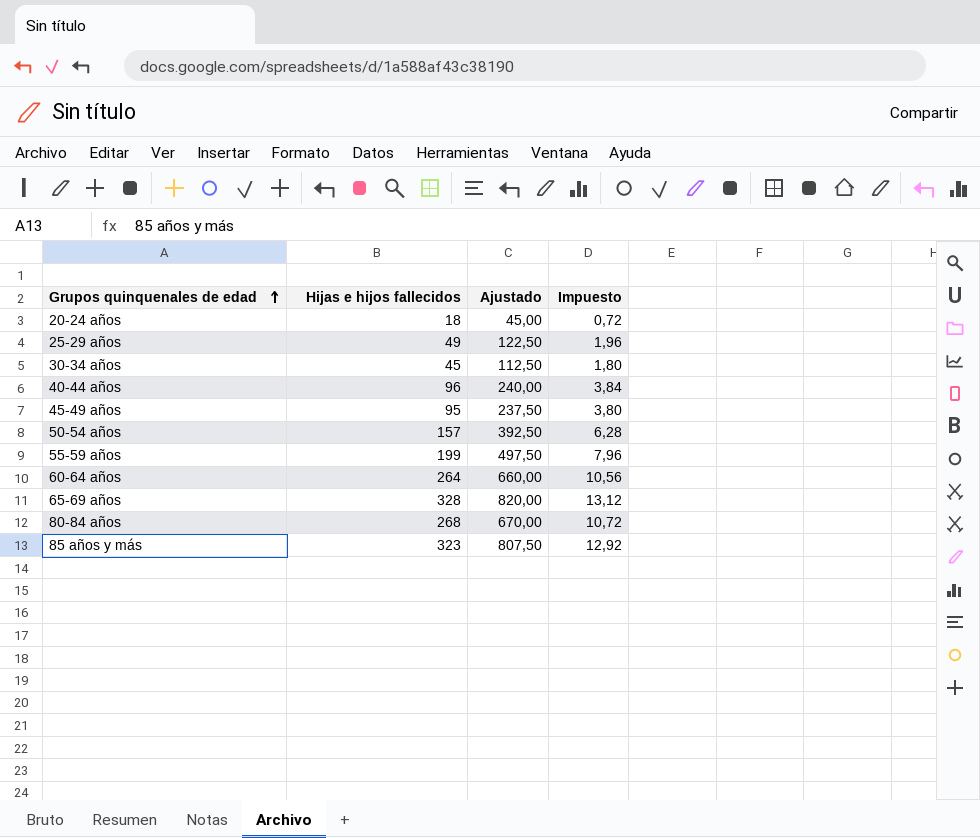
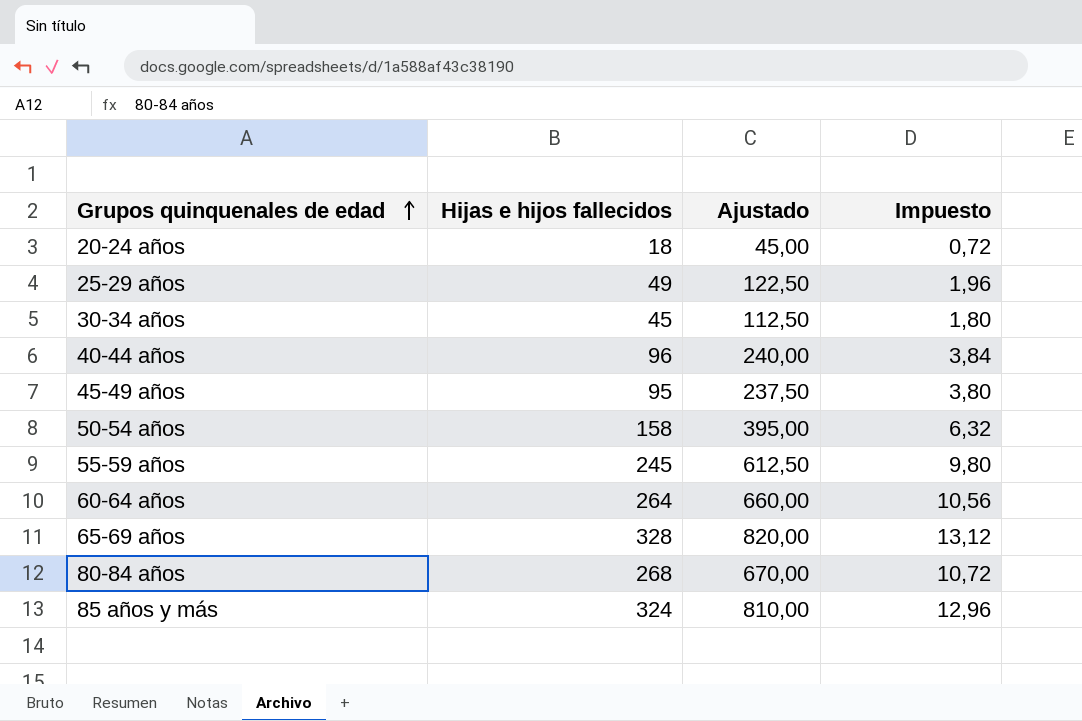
50-54 años | Hijas e hijos fallecidos: 157 -> 158
50-54 años | Ajustado: 392,50 -> 395,00
50-54 años | Impuesto: 6,28 -> 6,32
55-59 años | Hijas e hijos fallecidos: 199 -> 245
55-59 años | Ajustado: 497,50 -> 612,50
55-59 años | Impuesto: 7,96 -> 9,80
85 años y más | Hijas e hijos fallecidos: 323 -> 324
85 años y más | Ajustado: 807,50 -> 810,00
85 años y más | Impuesto: 12,92 -> 12,96

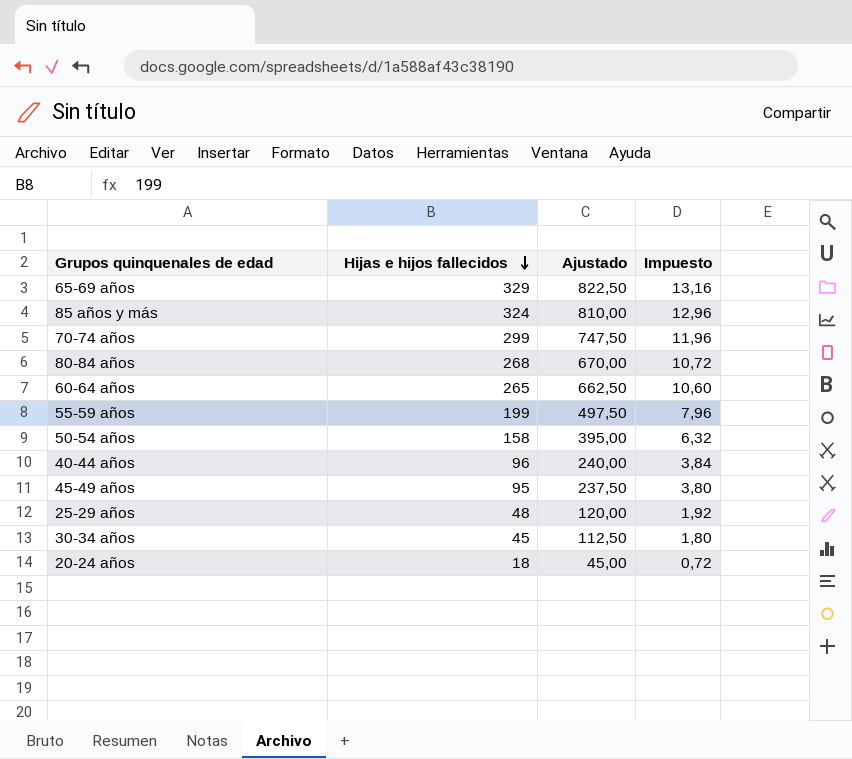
row order: Grupos quinquenales de edad ascending -> Hijas e hijos fallecidos descending
65-69 años | Hijas e hijos fallecidos: 328 -> 329
65-69 años | Ajustado: 820,00 -> 822,50
65-69 años | Impuesto: 13,12 -> 13,16
row 70-74 años: none -> 299 | 747,50 | 11,96
60-64 años | Hijas e hijos fallecidos: 264 -> 265
60-64 años | Ajustado: 660,00 -> 662,50
60-64 años | Impuesto: 10,56 -> 10,60
55-59 años | Hijas e hijos fallecidos: 245 -> 199
55-59 años | Ajustado: 612,50 -> 497,50
55-59 años | Impuesto: 9,80 -> 7,96
25-29 años | Hijas e hijos fallecidos: 49 -> 48
25-29 años | Ajustado: 122,50 -> 120,00
25-29 años | Impuesto: 1,96 -> 1,92

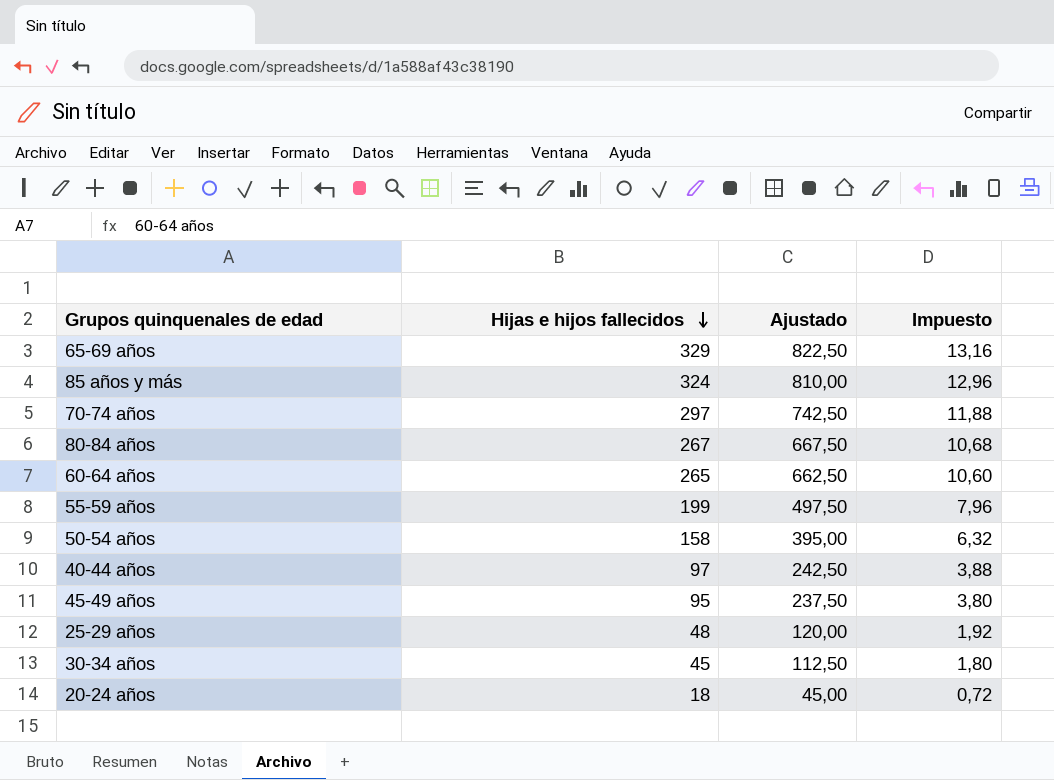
70-74 años | Hijas e hijos fallecidos: 299 -> 297
70-74 años | Ajustado: 747,50 -> 742,50
70-74 años | Impuesto: 11,96 -> 11,88
80-84 años | Hijas e hijos fallecidos: 268 -> 267
80-84 años | Ajustado: 670,00 -> 667,50
80-84 años | Impuesto: 10,72 -> 10,68
40-44 años | Hijas e hijos fallecidos: 96 -> 97
40-44 años | Ajustado: 240,00 -> 242,50
40-44 años | Impuesto: 3,84 -> 3,88

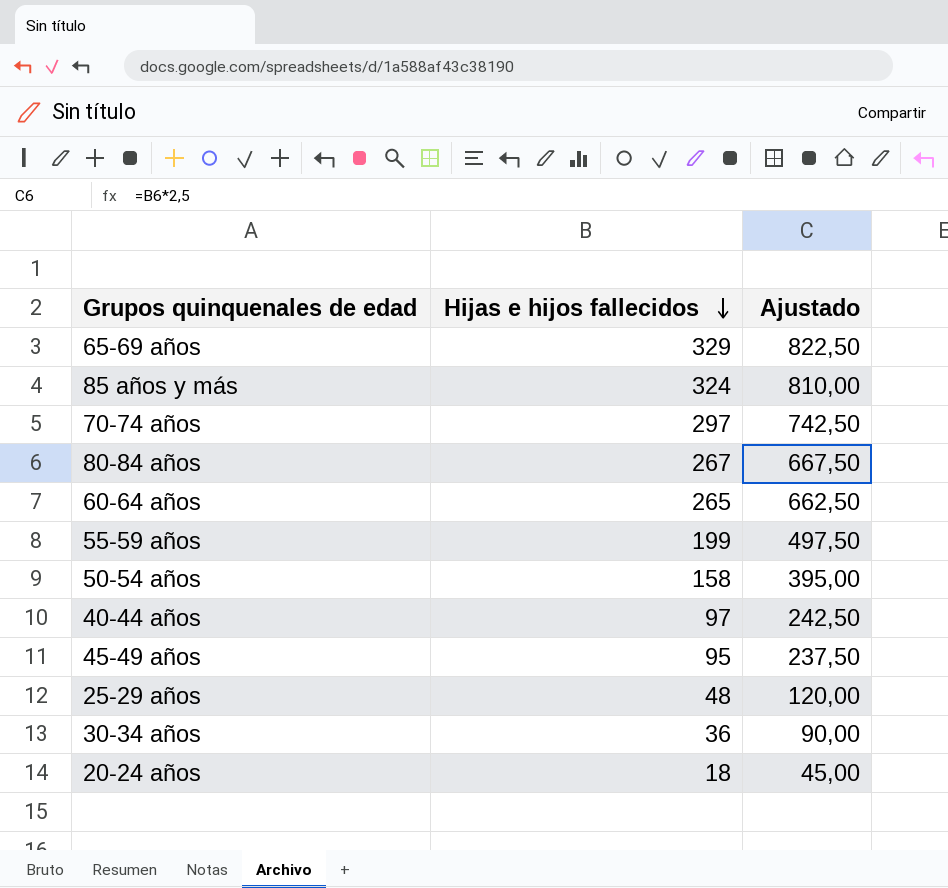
column Impuesto | formula: [Hijas e hijos fallecidos] * 0,04 -> none
30-34 años | Hijas e hijos fallecidos: 45 -> 36
30-34 años | Ajustado: 112,50 -> 90,00

